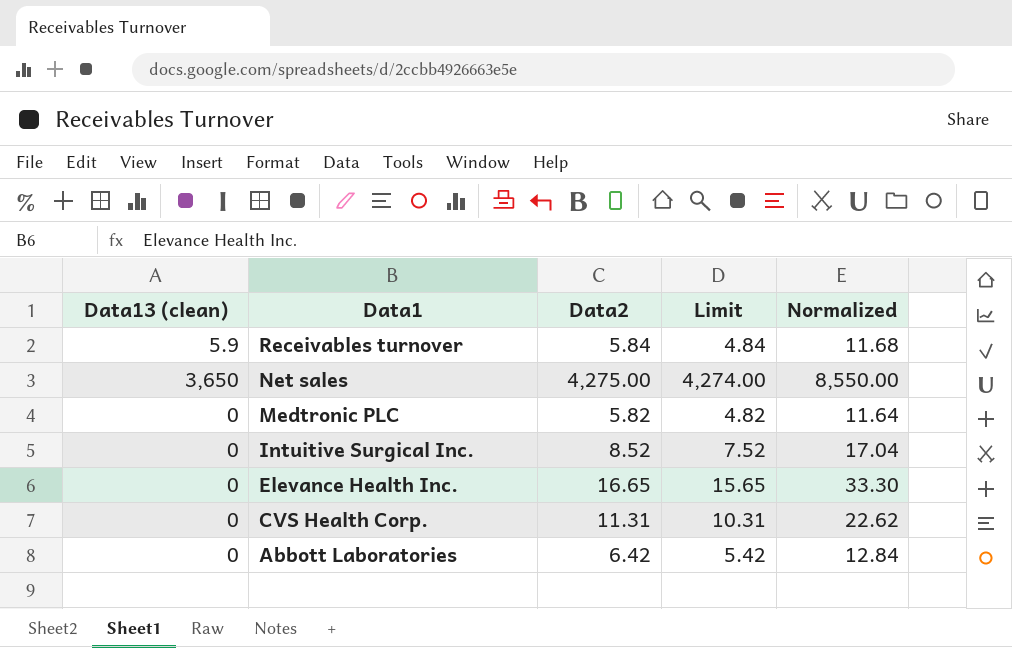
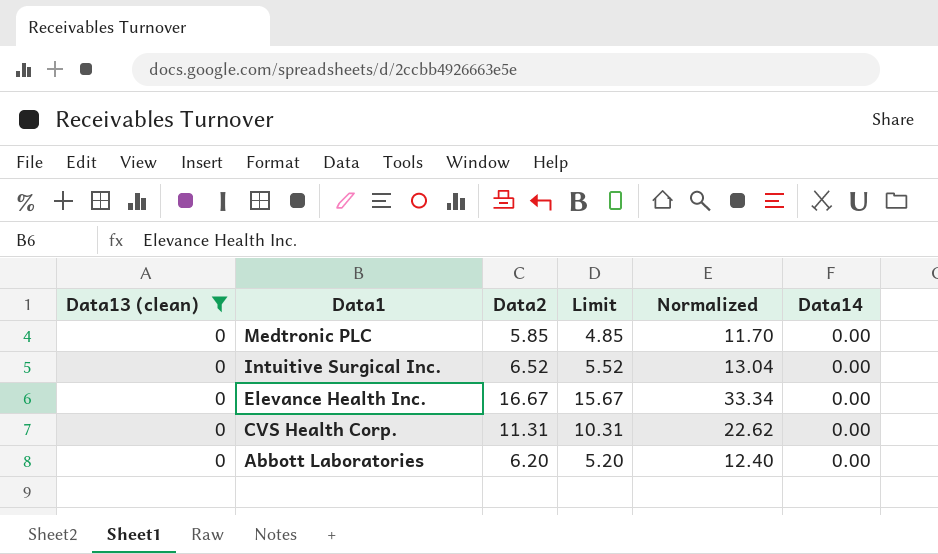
filter: none -> Data13 (clean) = 0
column Data14 | position: none -> 6
Medtronic PLC | Data2: 5.82 -> 5.85
Medtronic PLC | Limit: 4.82 -> 4.85
Medtronic PLC | Normalized: 11.64 -> 11.70
Intuitive Surgical Inc. | Data2: 8.52 -> 6.52
Intuitive Surgical Inc. | Limit: 7.52 -> 5.52
Intuitive Surgical Inc. | Normalized: 17.04 -> 13.04
Elevance Health Inc. | Data2: 16.65 -> 16.67
Elevance Health Inc. | Limit: 15.65 -> 15.67
Elevance Health Inc. | Normalized: 33.30 -> 33.34
Abbott Laboratories | Data2: 6.42 -> 6.20
Abbott Laboratories | Limit: 5.42 -> 5.20
Abbott Laboratories | Normalized: 12.84 -> 12.40

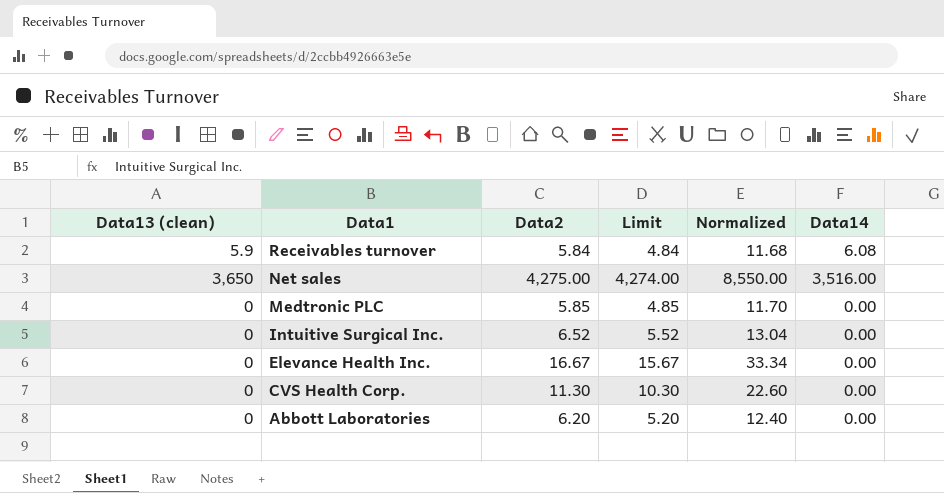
filter: Data13 (clean) = 0 -> none
CVS Health Corp. | Data2: 11.31 -> 11.30
CVS Health Corp. | Limit: 10.31 -> 10.30
CVS Health Corp. | Normalized: 22.62 -> 22.60

